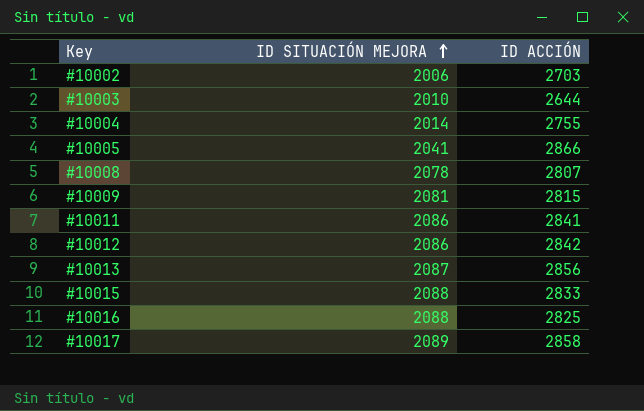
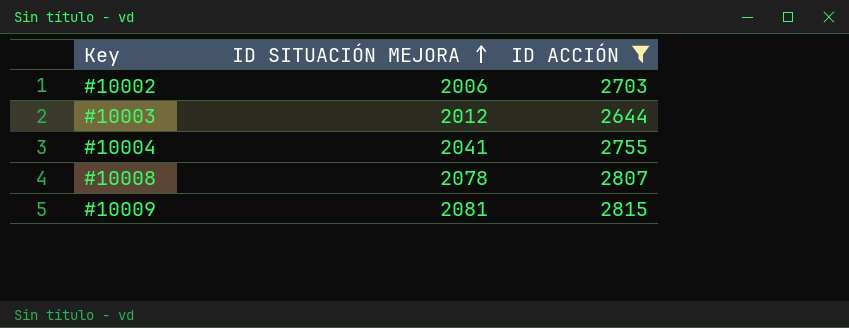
filter: none -> ID ACCIÓN <= 2815
#10003 | ID SITUACIÓN MEJORA: 2010 -> 2012
#10004 | ID SITUACIÓN MEJORA: 2014 -> 2041

